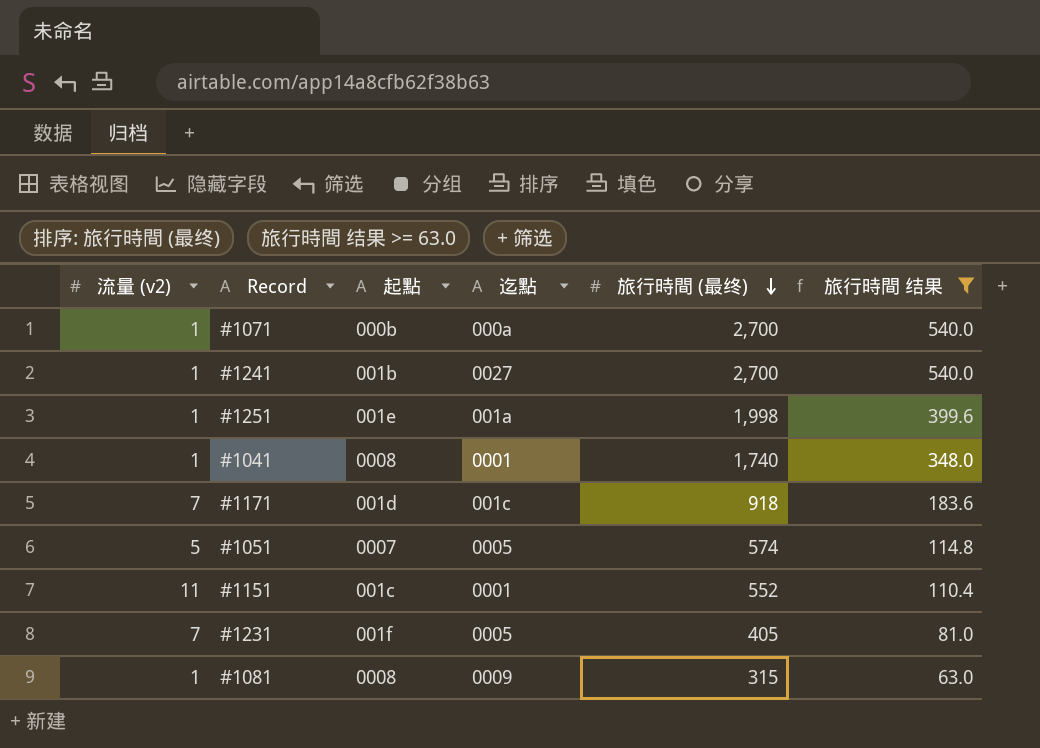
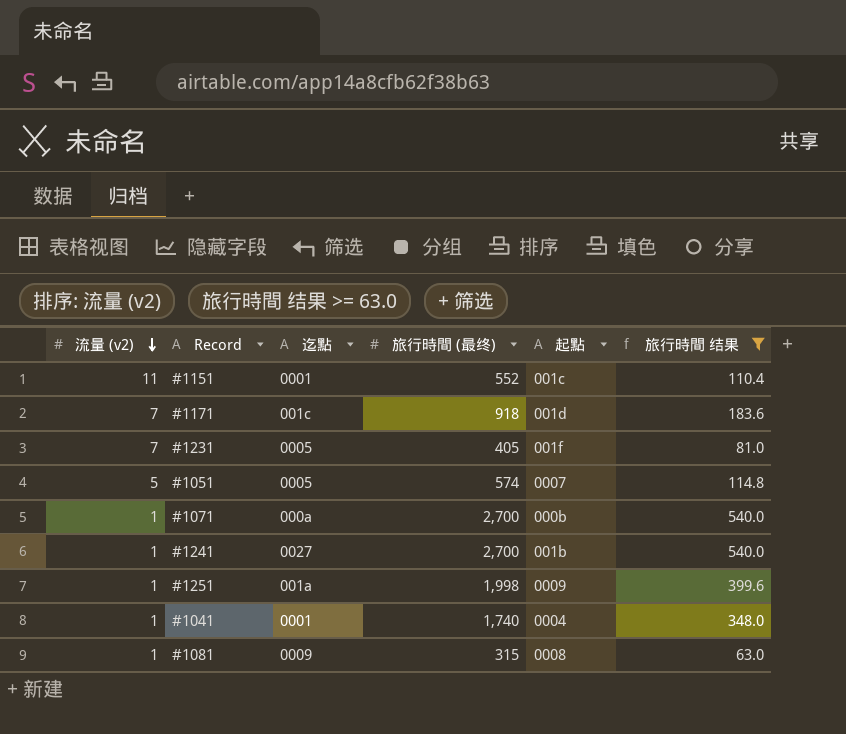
row order: 旅行時間 (最终) descending -> 流量 (v2) descending
column 起點 | position: 3 -> 5
#1251 | 起點: 001e -> 0009
#1041 | 起點: 0008 -> 0004

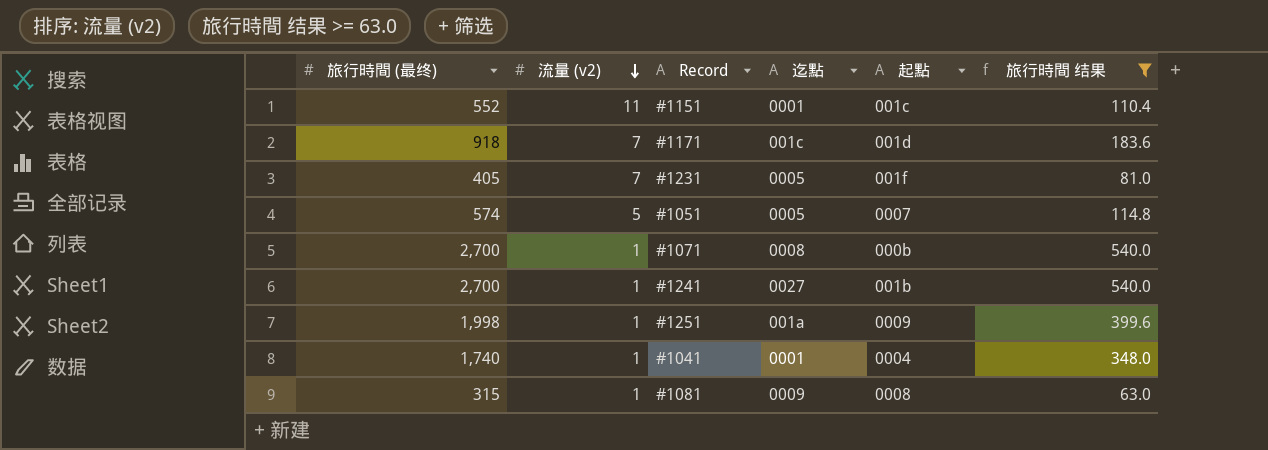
column 旅行時間 (最终) | position: 4 -> 1
#1071 | 迄點: 000a -> 0008

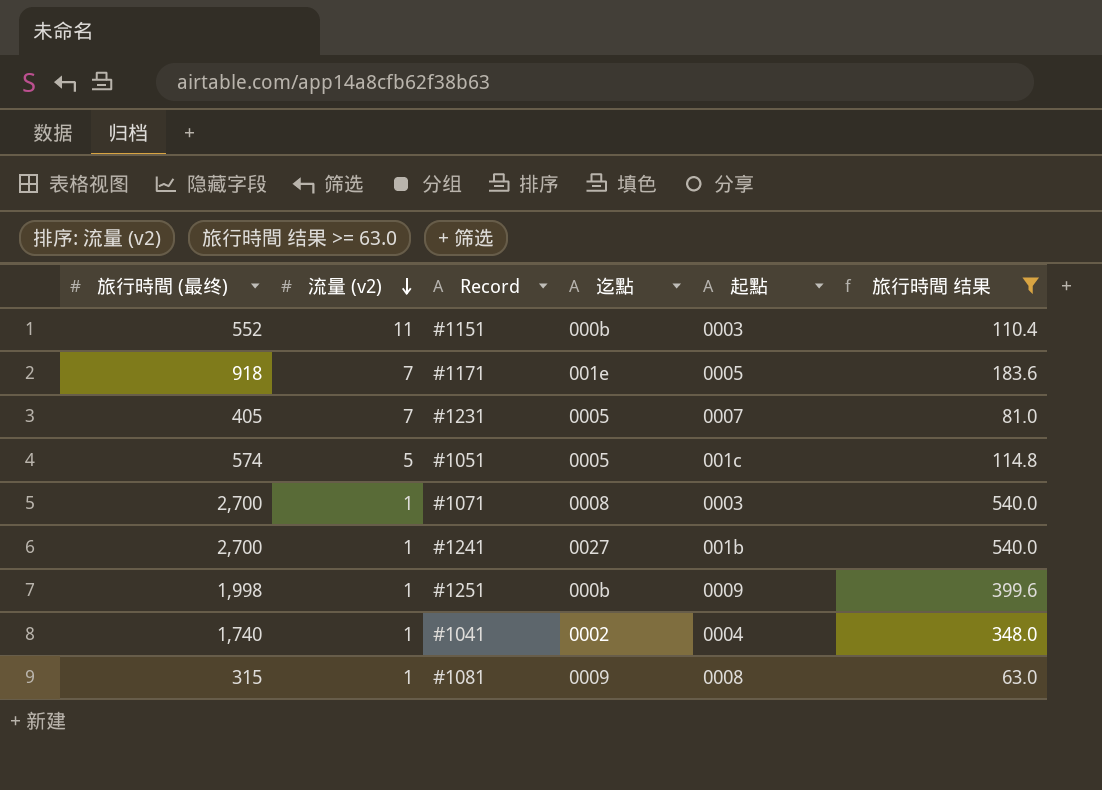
#1151 | 迄點: 0001 -> 000b
#1151 | 起點: 001c -> 0003
#1171 | 迄點: 001c -> 001e
#1171 | 起點: 001d -> 0005
#1231 | 起點: 001f -> 0007
#1051 | 起點: 0007 -> 001c
#1071 | 起點: 000b -> 0003
#1251 | 迄點: 001a -> 000b
#1041 | 迄點: 0001 -> 0002

